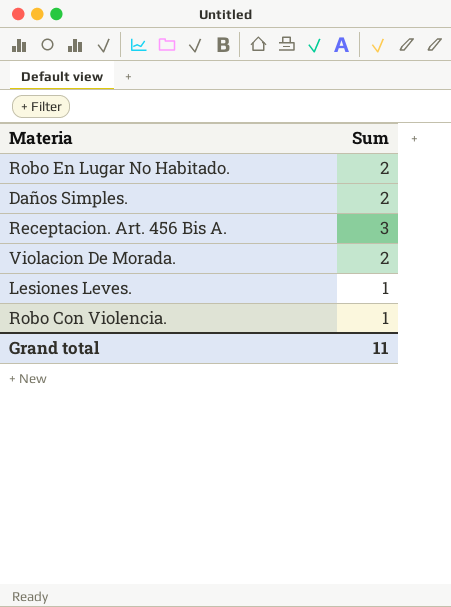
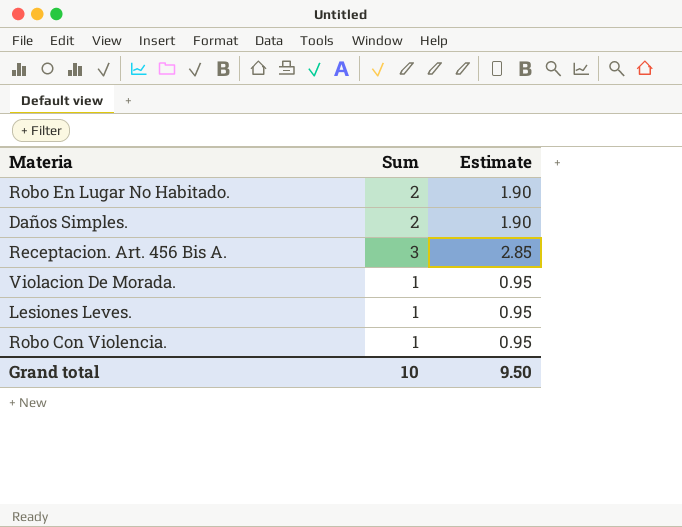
column Estimate | formula: none -> [Sum] * 0.95
Violacion De Morada. | Sum: 2 -> 1
Grand total | Sum: 11 -> 10

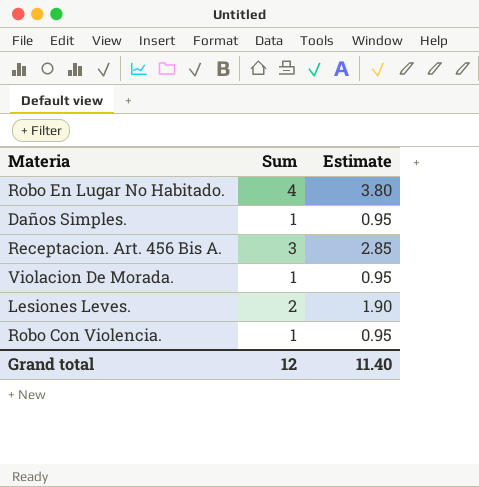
Robo En Lugar No Habitado. | Sum: 2 -> 4
Robo En Lugar No Habitado. | Estimate: 1.90 -> 3.80
Daños Simples. | Sum: 2 -> 1
Daños Simples. | Estimate: 1.90 -> 0.95
Lesiones Leves. | Sum: 1 -> 2
Lesiones Leves. | Estimate: 0.95 -> 1.90
Grand total | Sum: 10 -> 12
Grand total | Estimate: 9.50 -> 11.40

